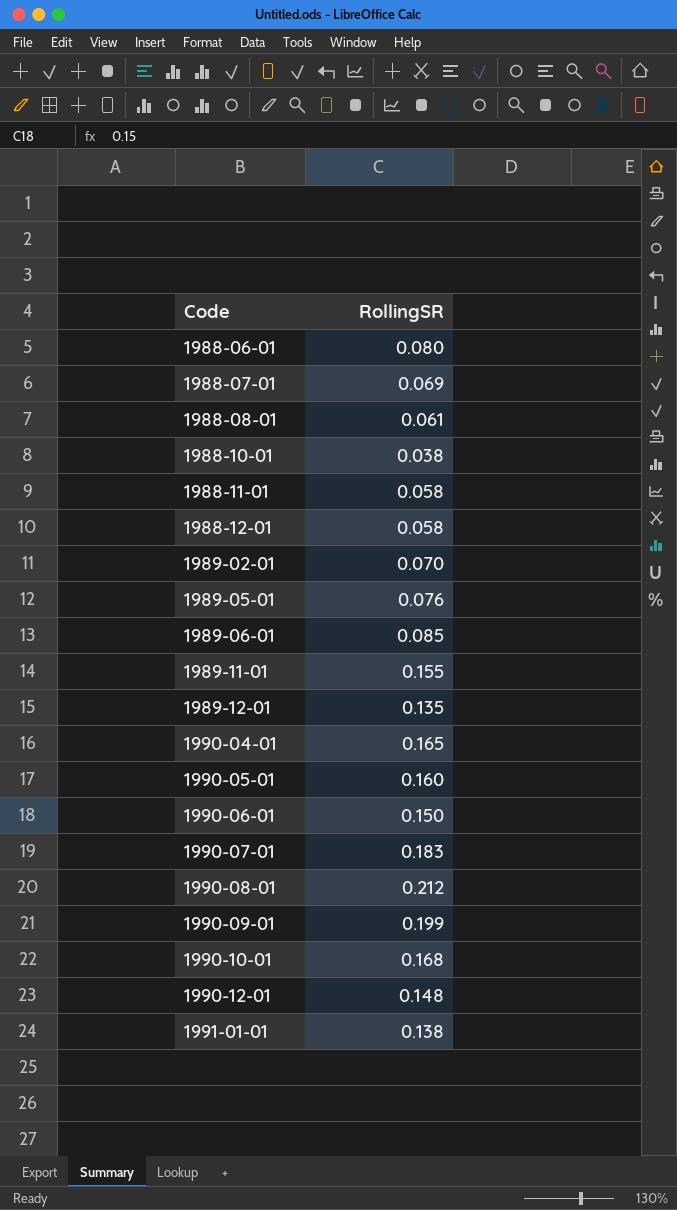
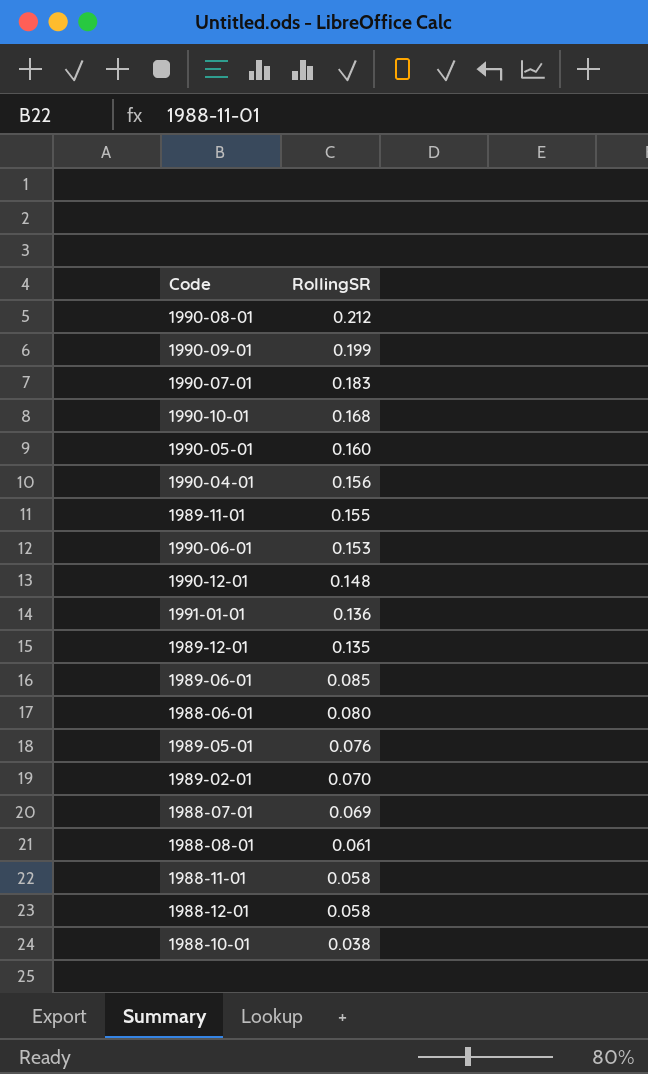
row order: Code ascending -> RollingSR descending
1990-04-01 | RollingSR: 0.165 -> 0.156
1990-06-01 | RollingSR: 0.150 -> 0.153
1991-01-01 | RollingSR: 0.138 -> 0.136

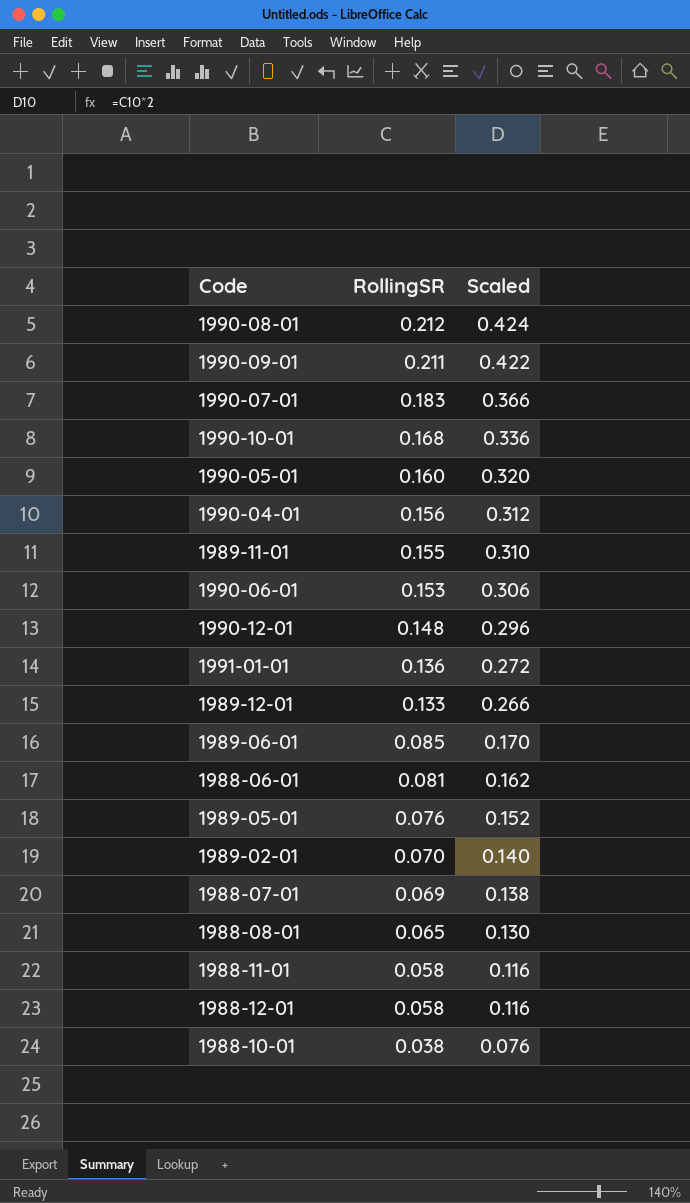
column Scaled | formula: none -> [RollingSR] * 2
1990-09-01 | RollingSR: 0.199 -> 0.211
1989-12-01 | RollingSR: 0.135 -> 0.133
1988-06-01 | RollingSR: 0.080 -> 0.081
1988-08-01 | RollingSR: 0.061 -> 0.065

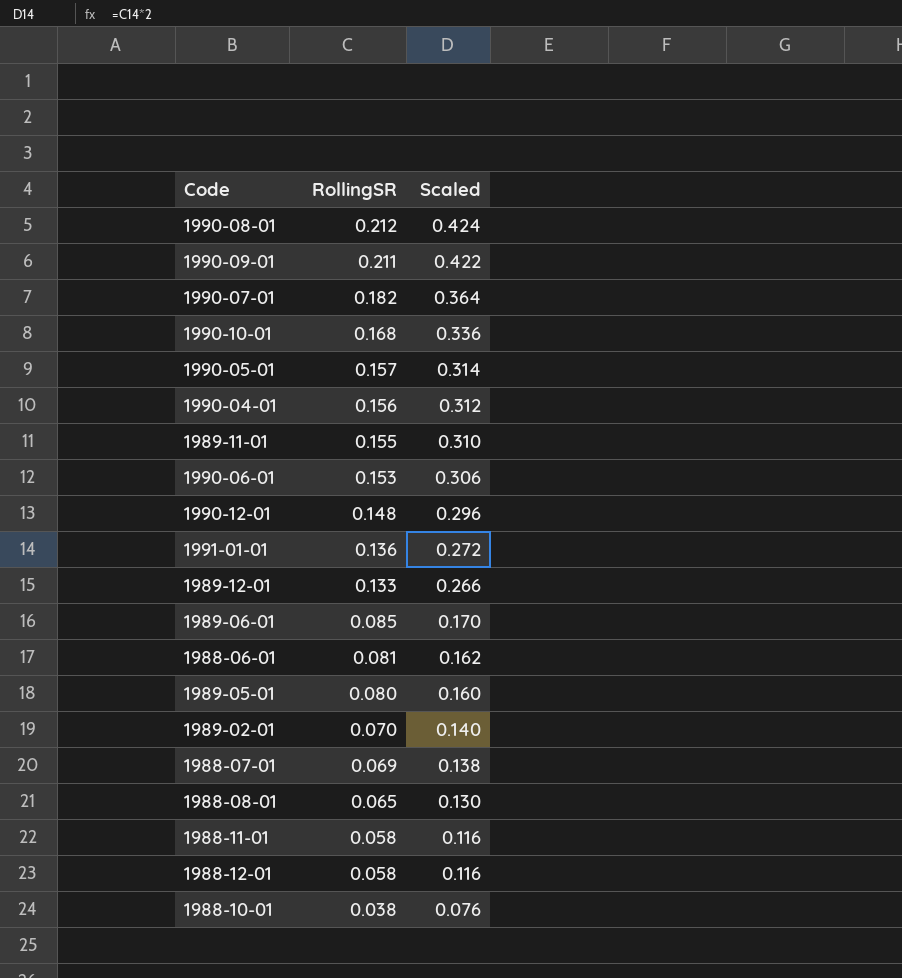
1990-07-01 | RollingSR: 0.183 -> 0.182
1990-07-01 | Scaled: 0.366 -> 0.364
1990-05-01 | RollingSR: 0.160 -> 0.157
1990-05-01 | Scaled: 0.320 -> 0.314
1989-05-01 | RollingSR: 0.076 -> 0.080
1989-05-01 | Scaled: 0.152 -> 0.160

